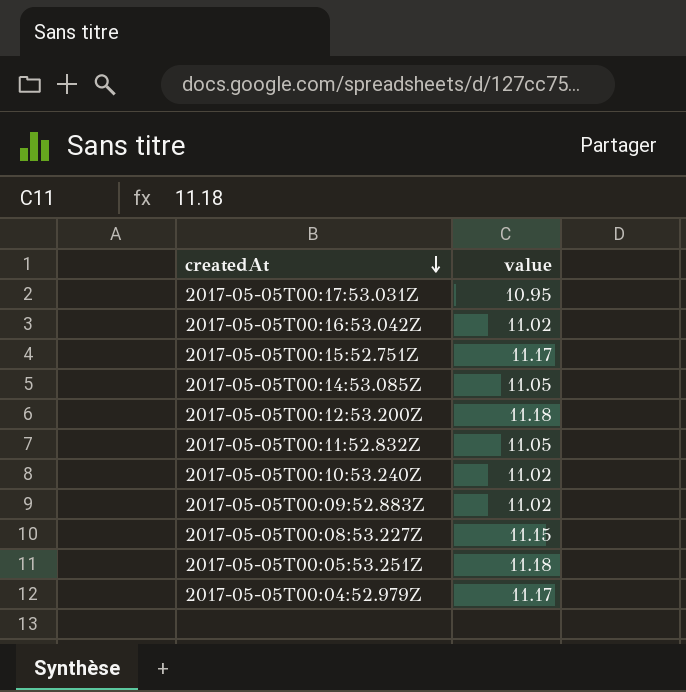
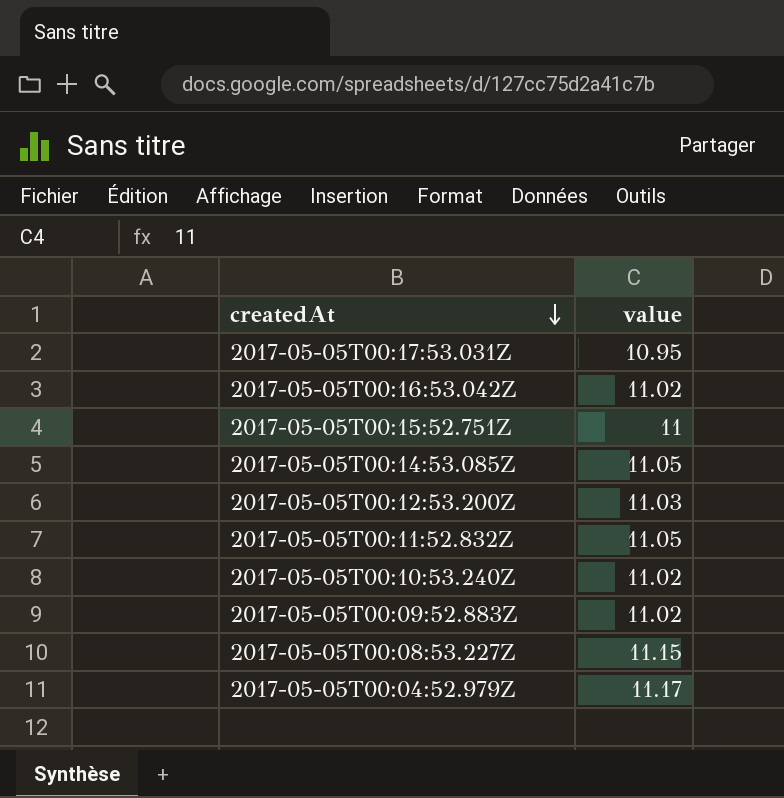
row 2017-05-05T00:05:53.251Z: 11.18 -> none
2017-05-05T00:15:52.751Z | value: 11.17 -> 11
2017-05-05T00:12:53.200Z | value: 11.18 -> 11.03

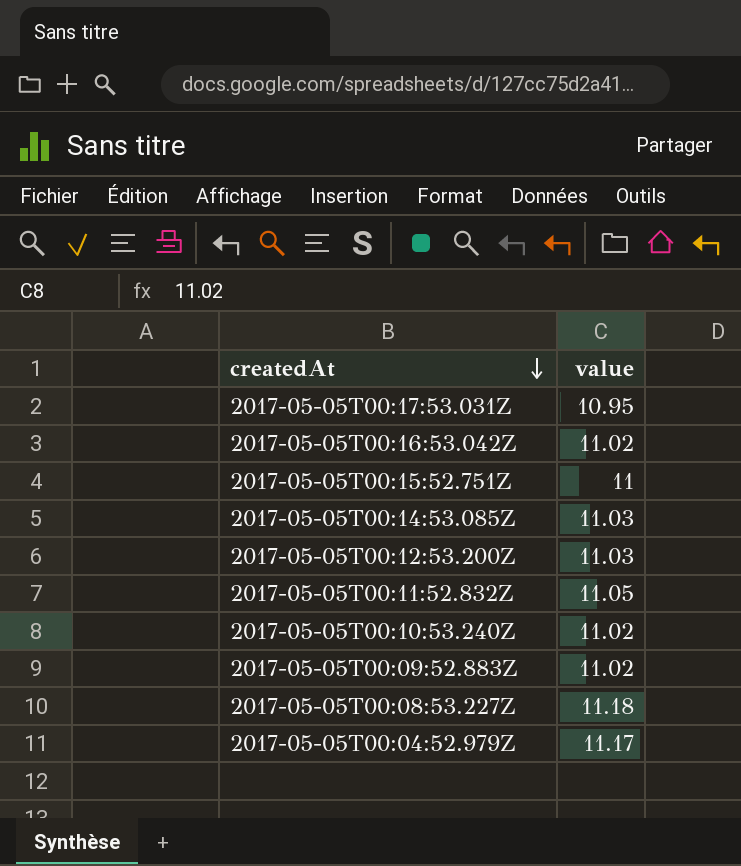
2017-05-05T00:14:53.085Z | value: 11.05 -> 11.03
2017-05-05T00:08:53.227Z | value: 11.15 -> 11.18

